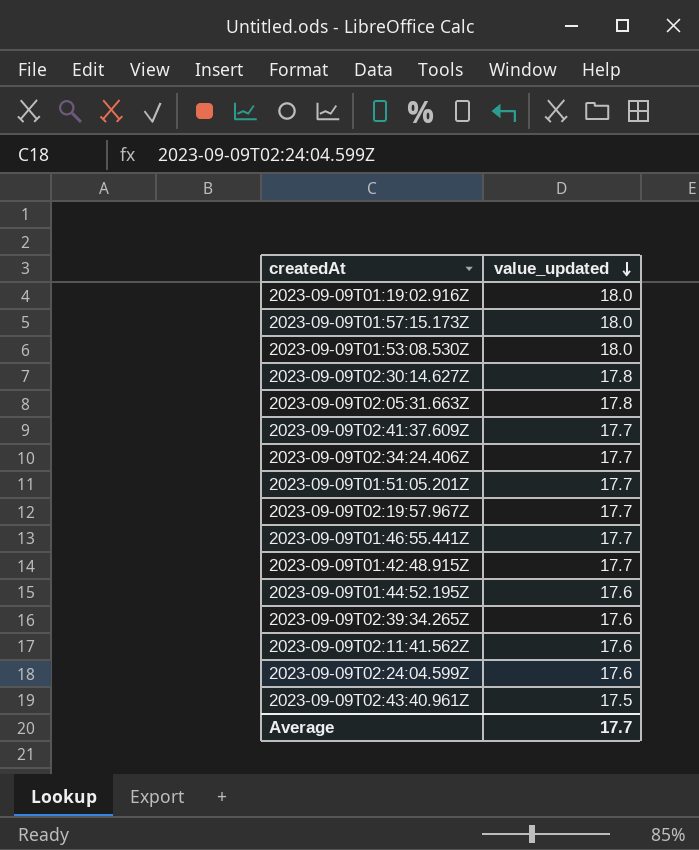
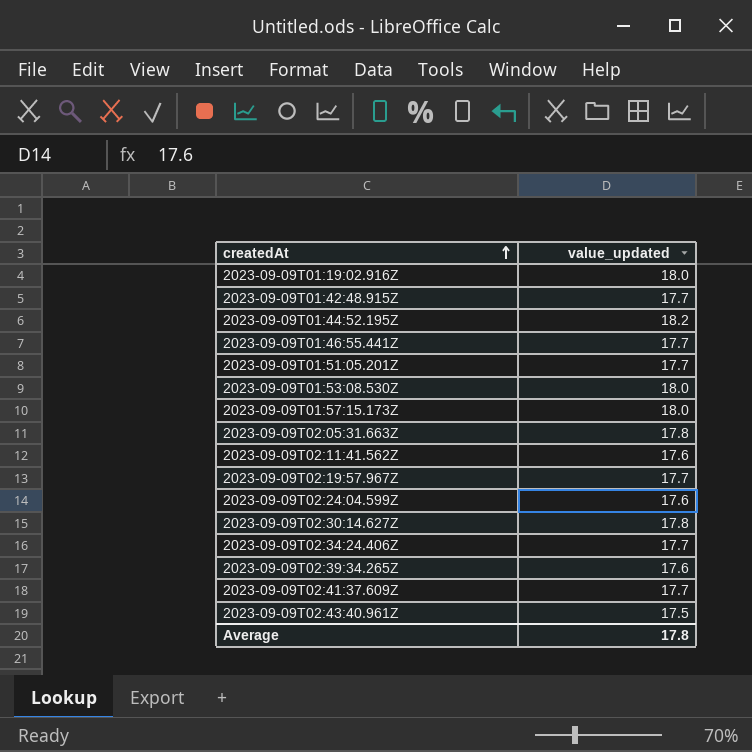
row order: value_updated descending -> createdAt ascending
2023-09-09T01:44:52.195Z | value_updated: 17.6 -> 18.2
Average | value_updated: 17.7 -> 17.8

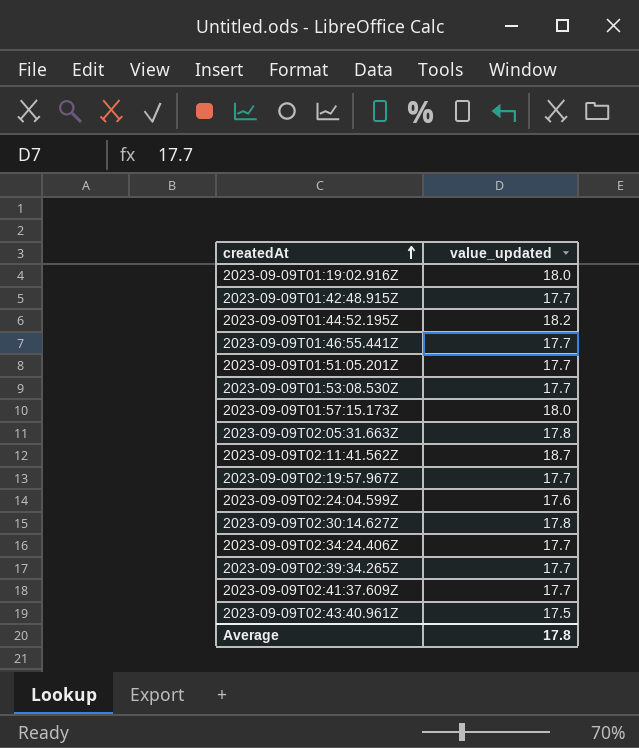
2023-09-09T01:53:08.530Z | value_updated: 18.0 -> 17.7
2023-09-09T02:11:41.562Z | value_updated: 17.6 -> 18.7
2023-09-09T02:39:34.265Z | value_updated: 17.6 -> 17.7

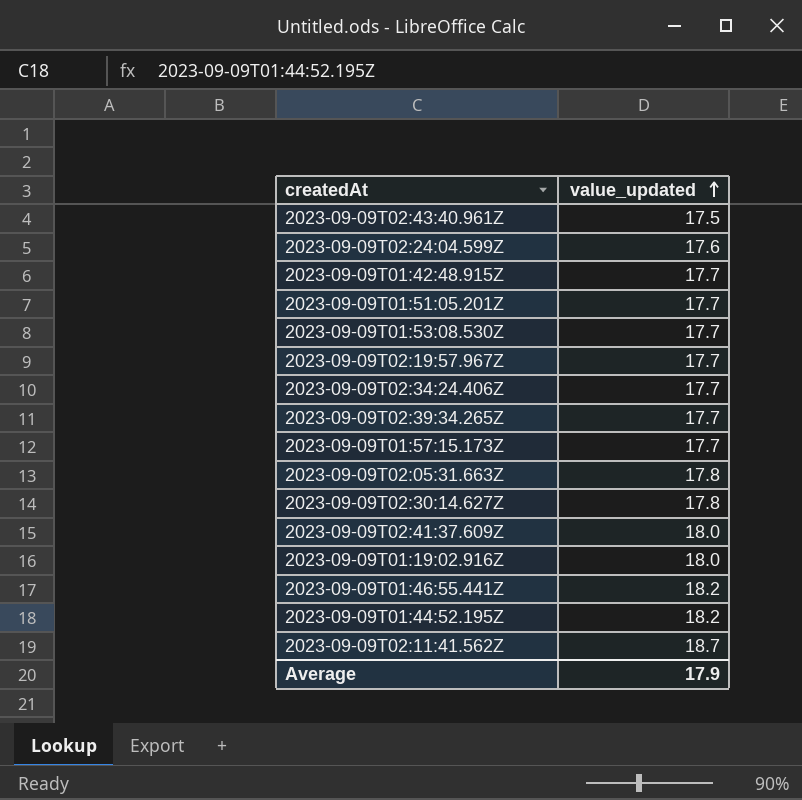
row order: createdAt ascending -> value_updated ascending
2023-09-09T01:57:15.173Z | value_updated: 18.0 -> 17.7
2023-09-09T02:41:37.609Z | value_updated: 17.7 -> 18.0
2023-09-09T01:46:55.441Z | value_updated: 17.7 -> 18.2
Average | value_updated: 17.8 -> 17.9

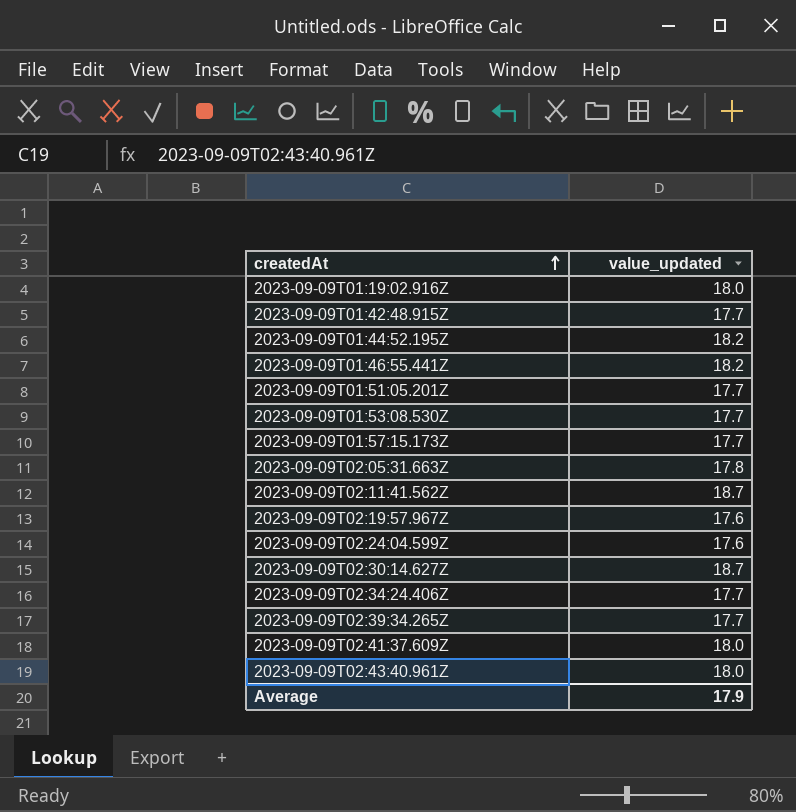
row order: value_updated ascending -> createdAt ascending
2023-09-09T02:19:57.967Z | value_updated: 17.7 -> 17.6
2023-09-09T02:30:14.627Z | value_updated: 17.8 -> 18.7
2023-09-09T02:43:40.961Z | value_updated: 17.5 -> 18.0

